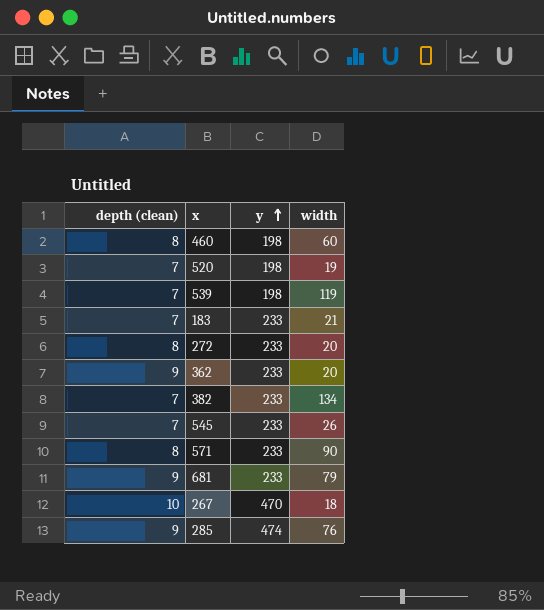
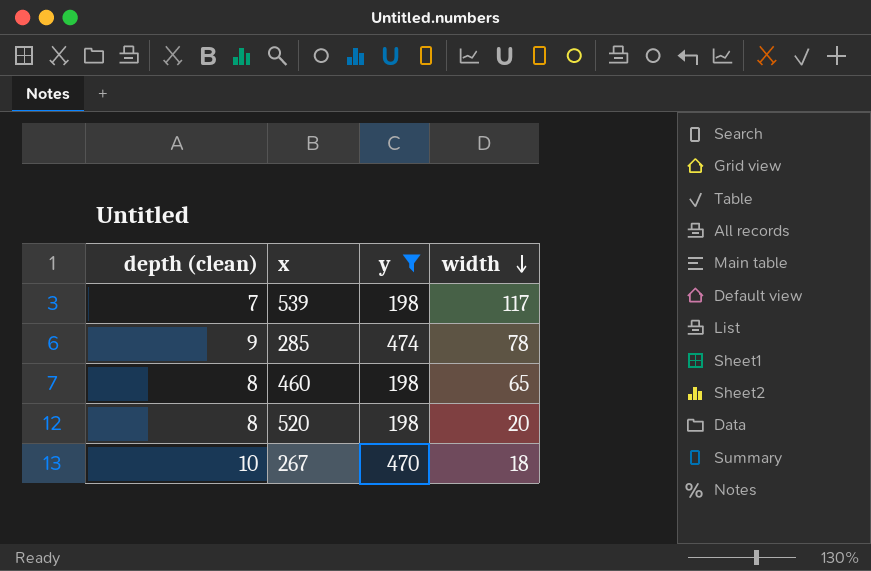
filter: none -> y != 233
row order: y ascending -> width descending
539 | width: 119 -> 117
285 | width: 76 -> 78
460 | width: 60 -> 65
520 | depth (clean): 7 -> 8
520 | width: 19 -> 20

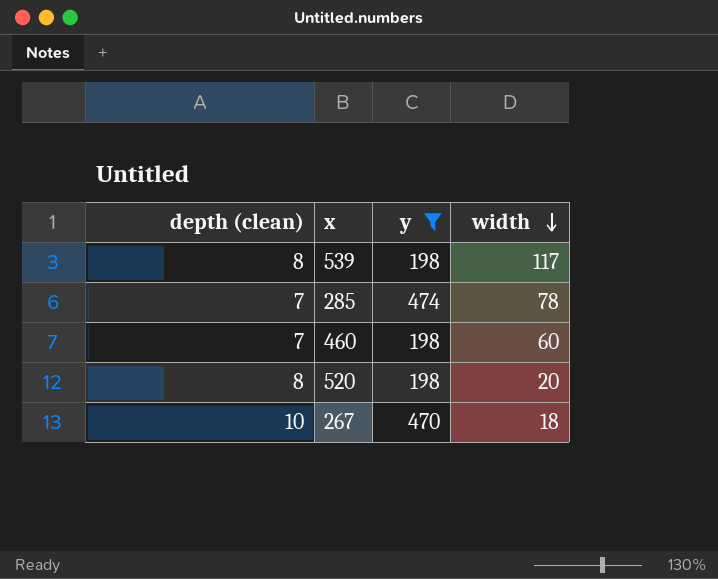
539 | depth (clean): 7 -> 8
285 | depth (clean): 9 -> 7
460 | depth (clean): 8 -> 7
460 | width: 65 -> 60

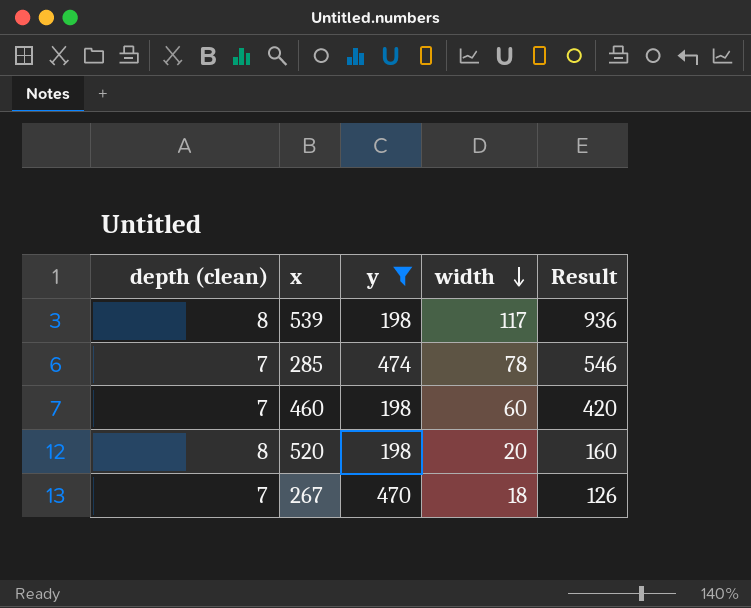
column Result | formula: none -> [depth (clean)] * [width]
267 | depth (clean): 10 -> 7

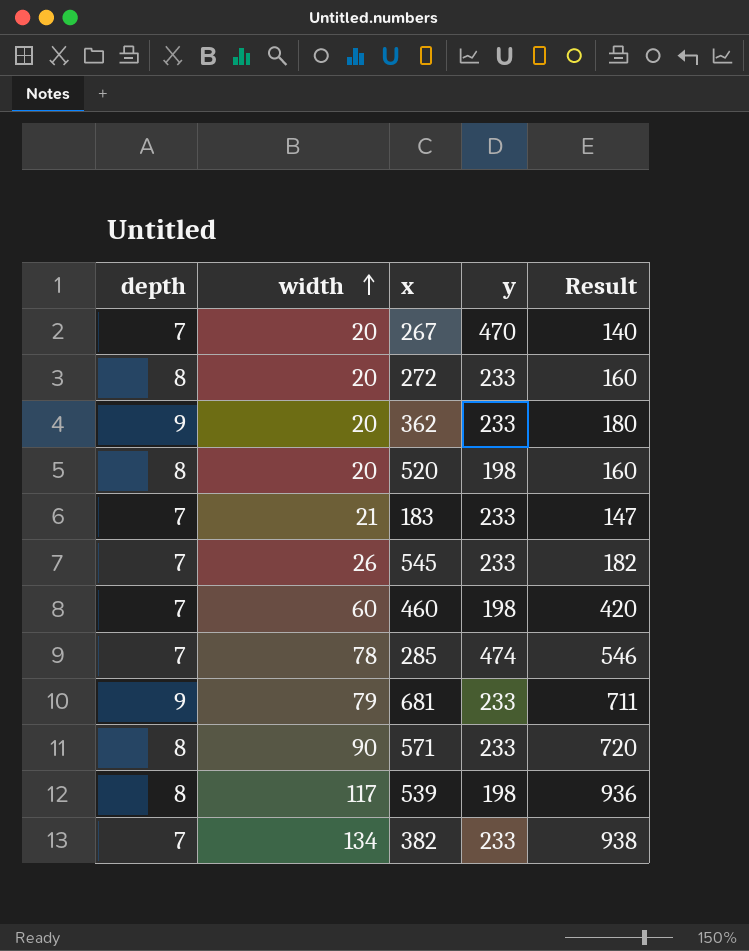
filter: y != 233 -> none
row order: width descending -> width ascending
column name: depth (clean) -> depth
column width | position: 4 -> 2
267 | width: 18 -> 20
267 | Result: 126 -> 140

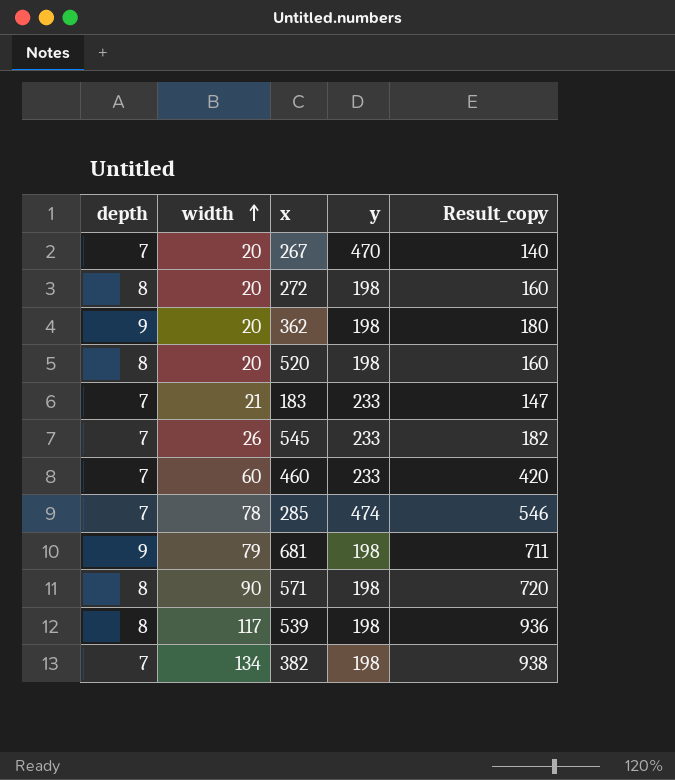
column name: Result -> Result_copy
272 | y: 233 -> 198
362 | y: 233 -> 198
460 | y: 198 -> 233
681 | y: 233 -> 198
571 | y: 233 -> 198
382 | y: 233 -> 198

